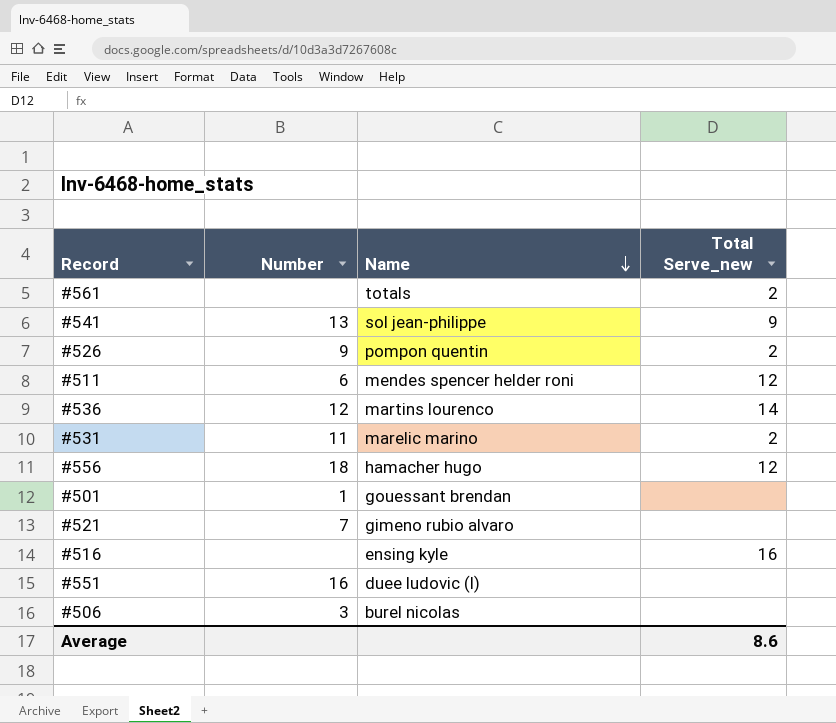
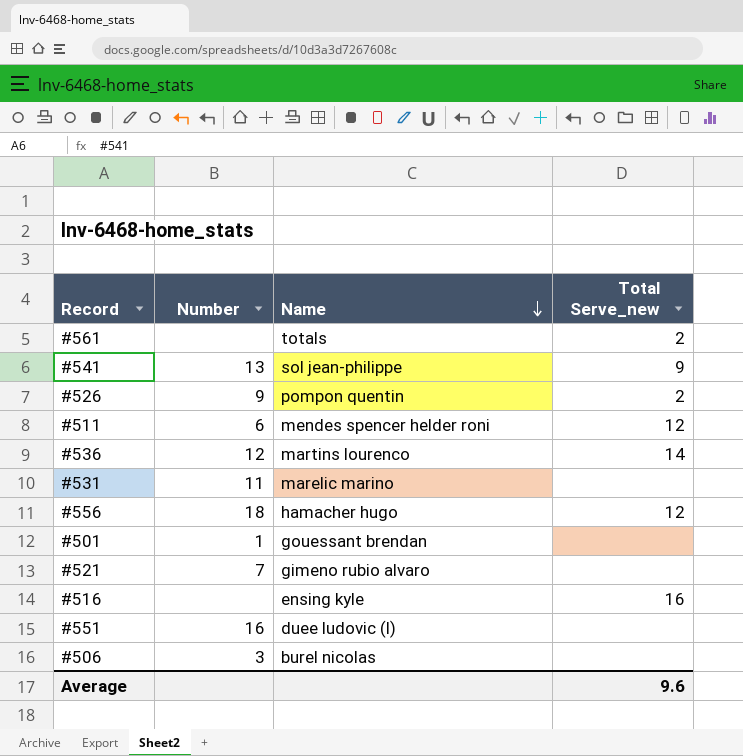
#531 | Total Serve_new: 2 -> none
Average | Total Serve_new: 8.6 -> 9.6

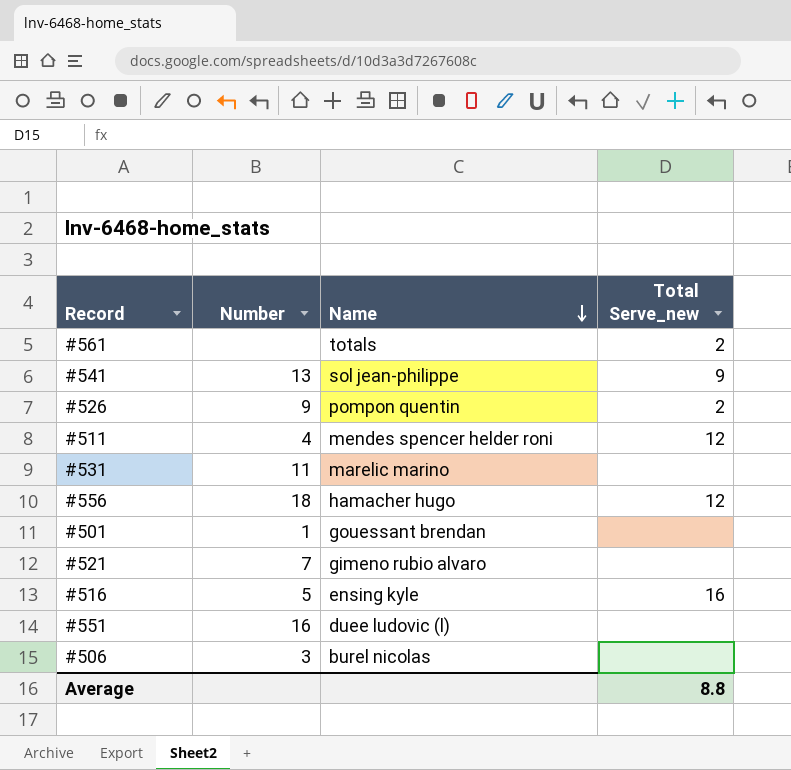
row #536: 12 | martins lourenco | 14 -> none
#511 | Number: 6 -> 4
#516 | Number: none -> 5
Average | Total Serve_new: 9.6 -> 8.8

